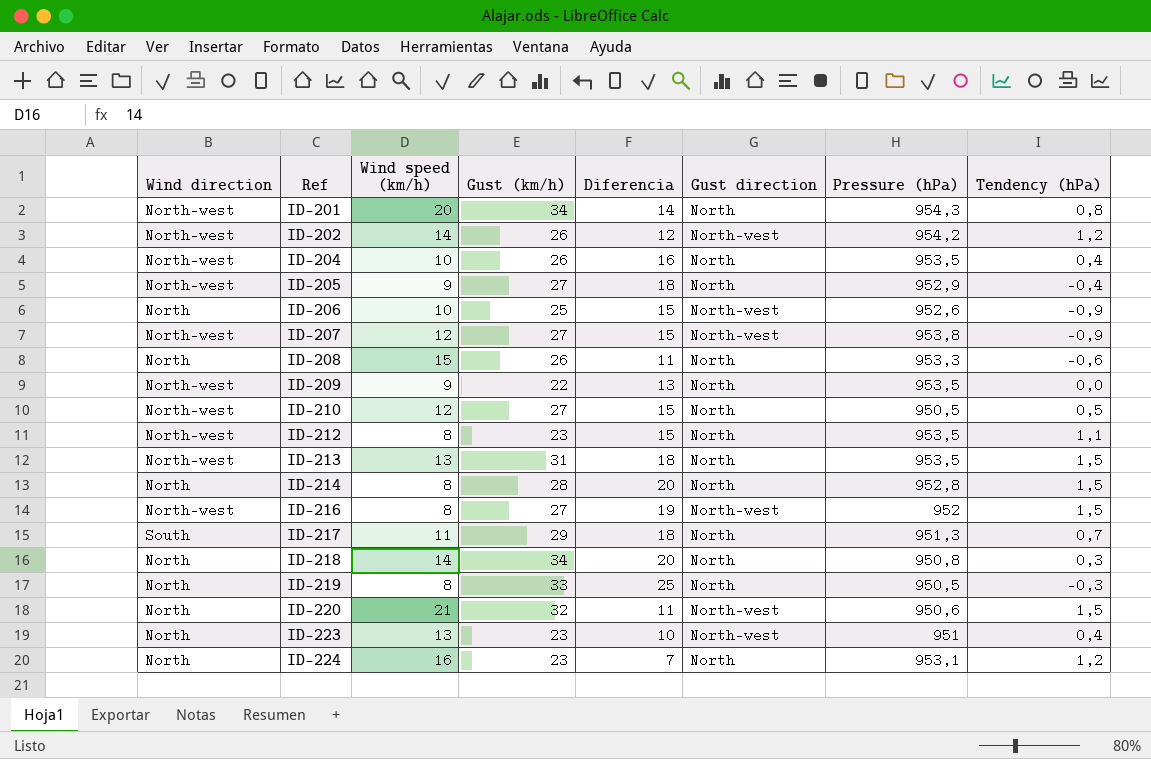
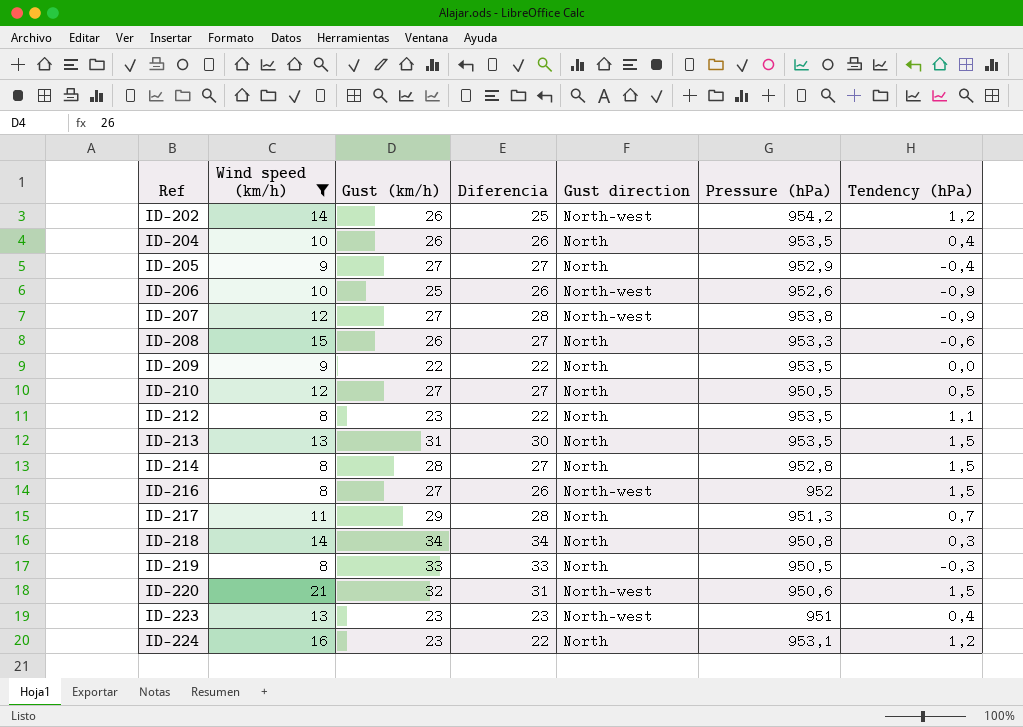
filter: none -> Wind speed (km/h) != 20
column Wind direction | position: 1 -> none
column Diferencia | formula: [Gust (km/h)] - [Wind speed (km/h)] -> [Gust (km/h)] - [Tendency (hPa)]

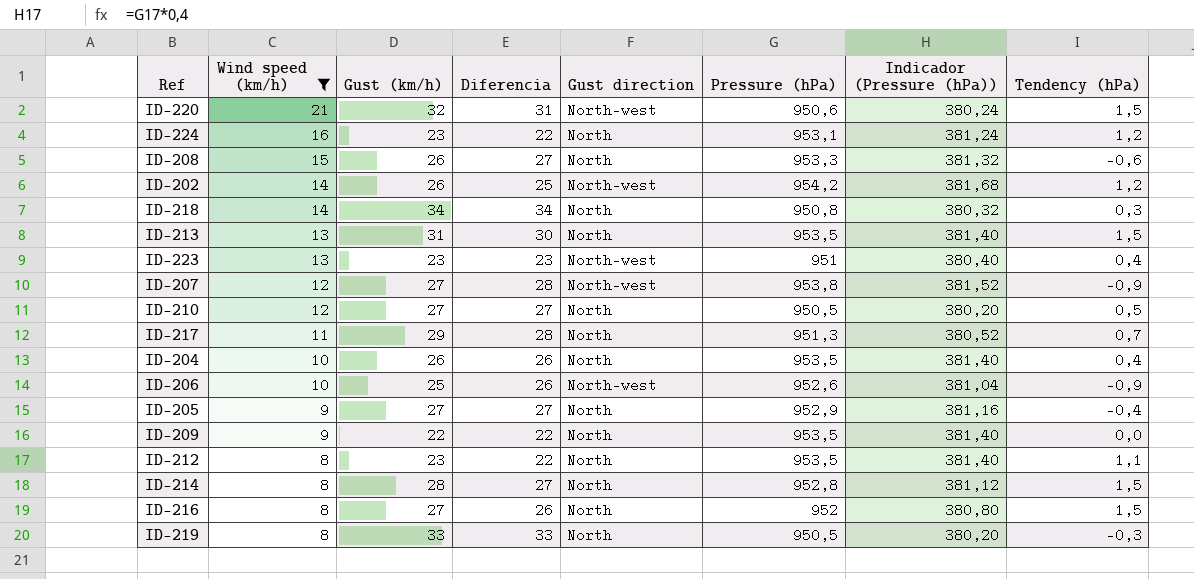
row order: Ref ascending -> Wind speed (km/h) descending
column Indicador (Pressure (hPa)) | formula: none -> [Pressure (hPa)] * 0,4
ID-216 | Gust direction: North-west -> North

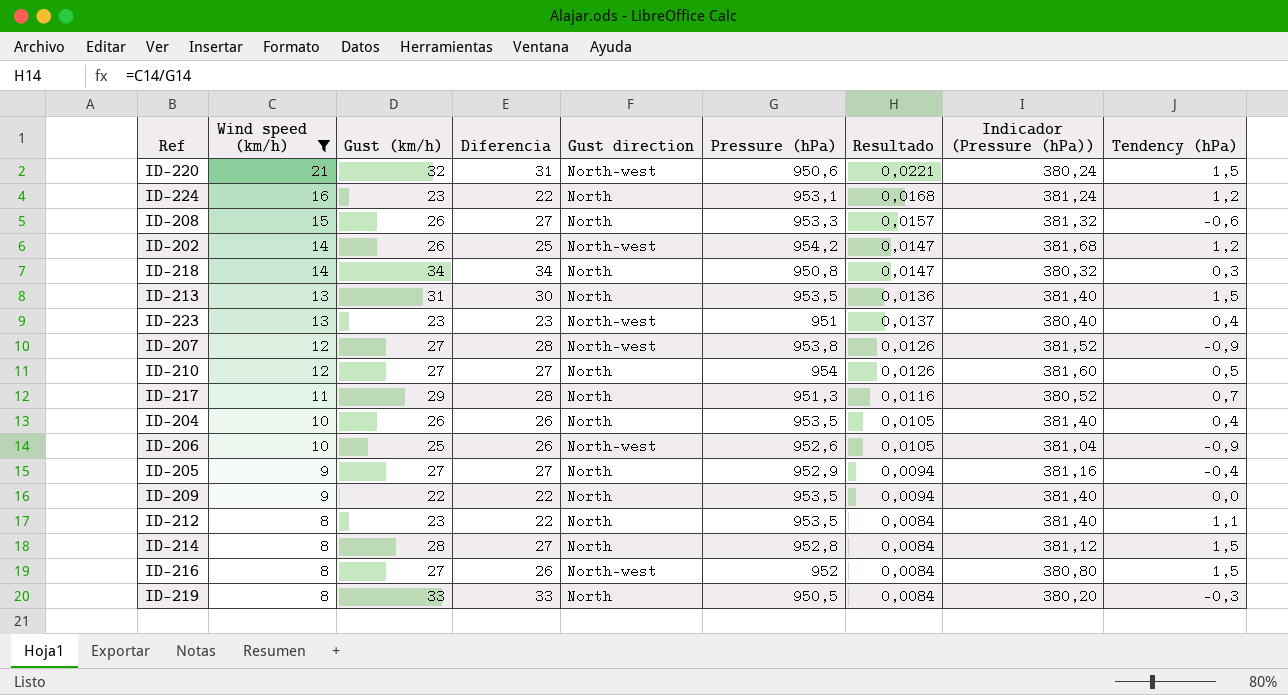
column Resultado | formula: none -> [Wind speed (km/h)] / [Pressure (hPa)]
ID-210 | Pressure (hPa): 950,5 -> 954
ID-210 | Indicador (Pressure (hPa)): 380,20 -> 381,60
ID-216 | Gust direction: North -> North-west

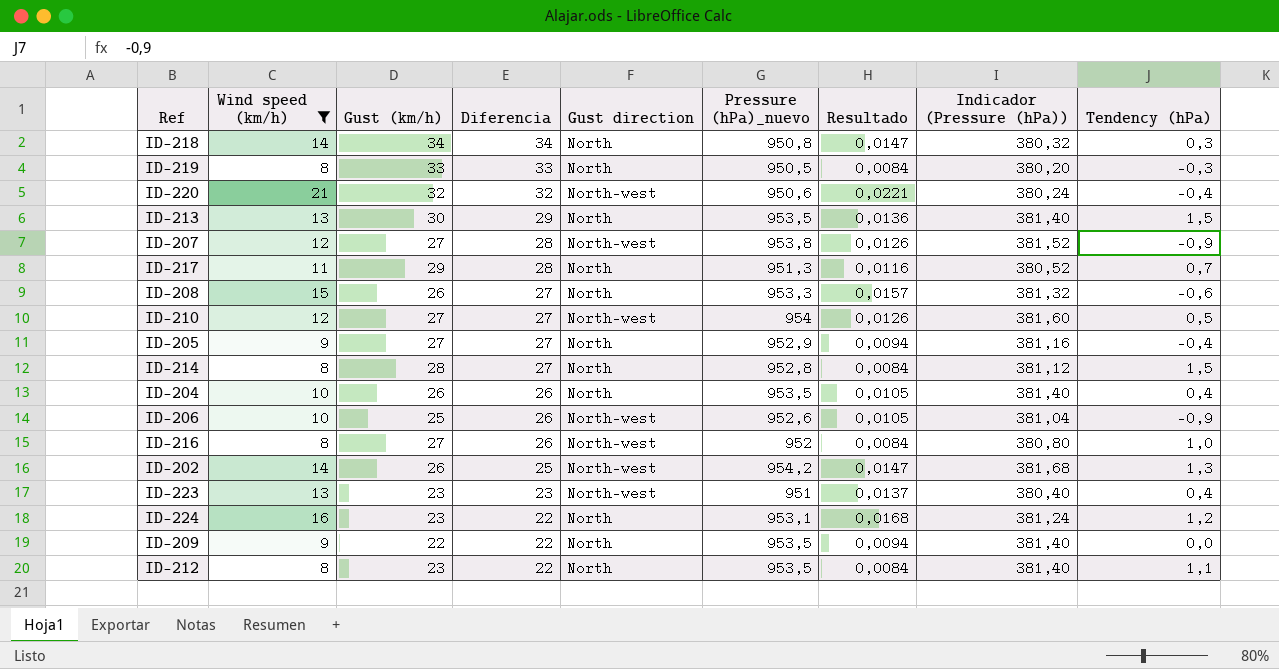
row order: Wind speed (km/h) descending -> Diferencia descending
column name: Pressure (hPa) -> Pressure (hPa)_nuevo
ID-220 | Diferencia: 31 -> 32
ID-220 | Tendency (hPa): 1,5 -> -0,4
ID-213 | Gust (km/h): 31 -> 30
ID-213 | Diferencia: 30 -> 29
ID-210 | Gust direction: North -> North-west
ID-216 | Tendency (hPa): 1,5 -> 1,0
ID-202 | Tendency (hPa): 1,2 -> 1,3

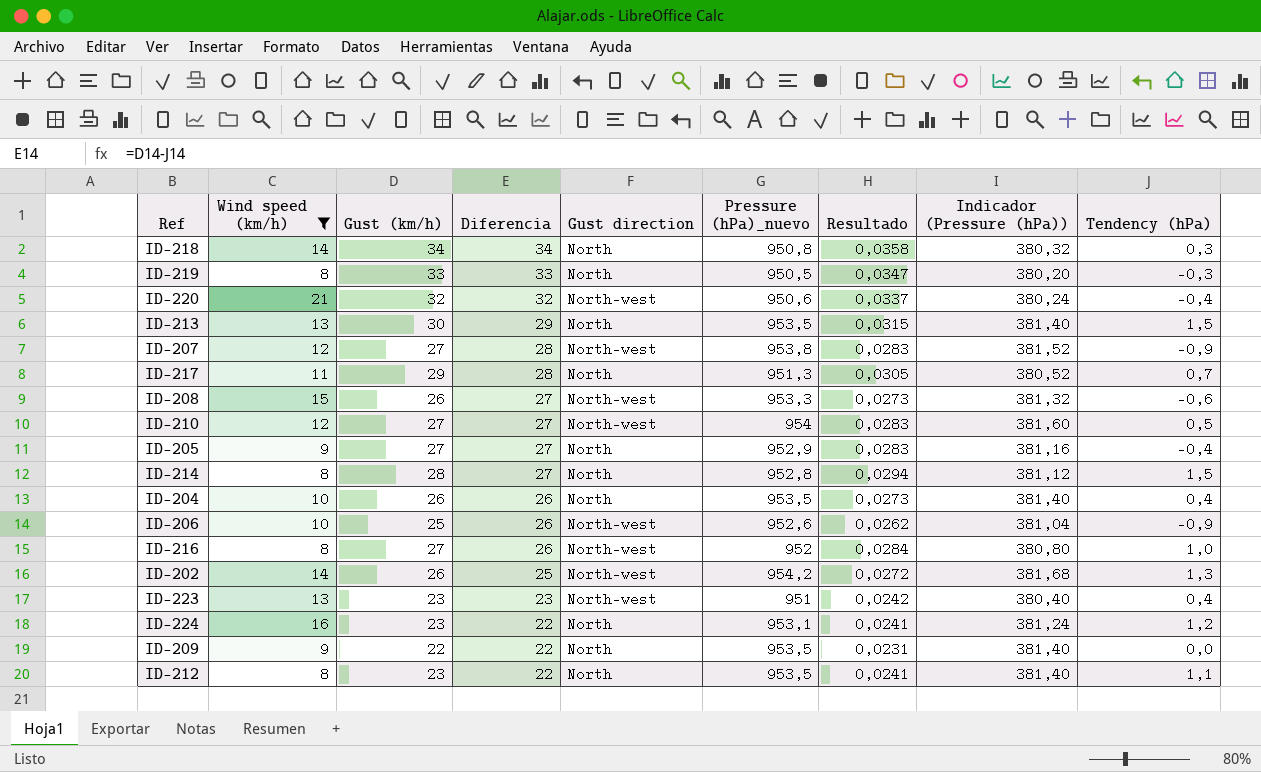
column Resultado | formula: [Wind speed (km/h)] / [Pressure (hPa)_nuevo] -> [Gust (km/h)] / [Pressure (hPa)_nuevo]
ID-208 | Gust direction: North -> North-west

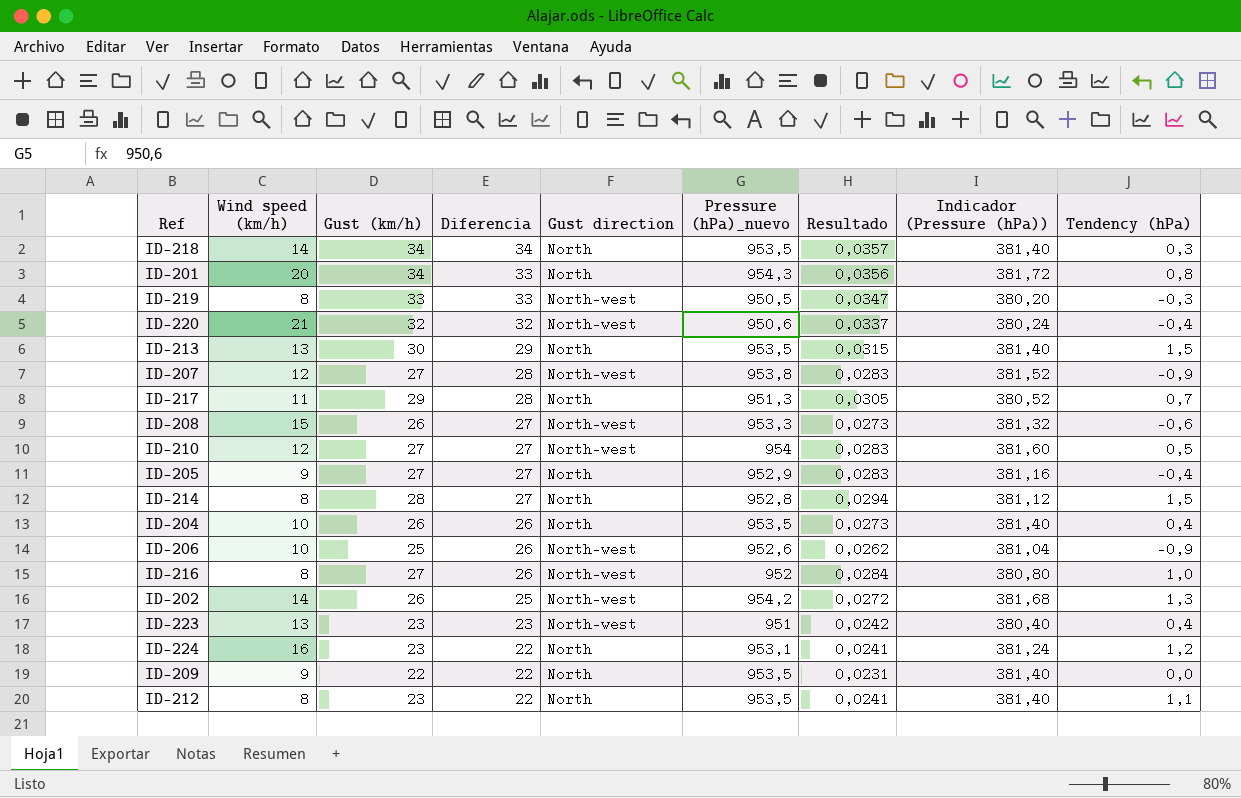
filter: Wind speed (km/h) != 20 -> none
ID-218 | Pressure (hPa)_nuevo: 950,8 -> 953,5
ID-218 | Resultado: 0,0358 -> 0,0357
ID-218 | Indicador (Pressure (hPa)): 380,32 -> 381,40
ID-219 | Gust direction: North -> North-west

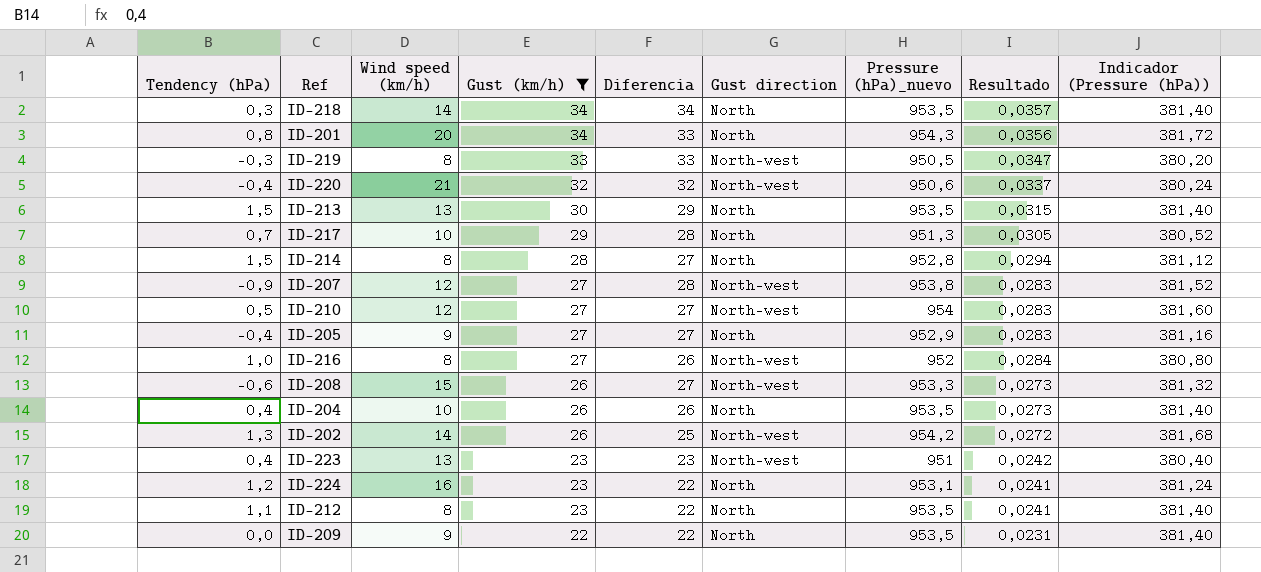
filter: none -> Gust (km/h) != 25
row order: Diferencia descending -> Gust (km/h) descending
column Tendency (hPa) | position: 9 -> 1
ID-217 | Wind speed (km/h): 11 -> 10

